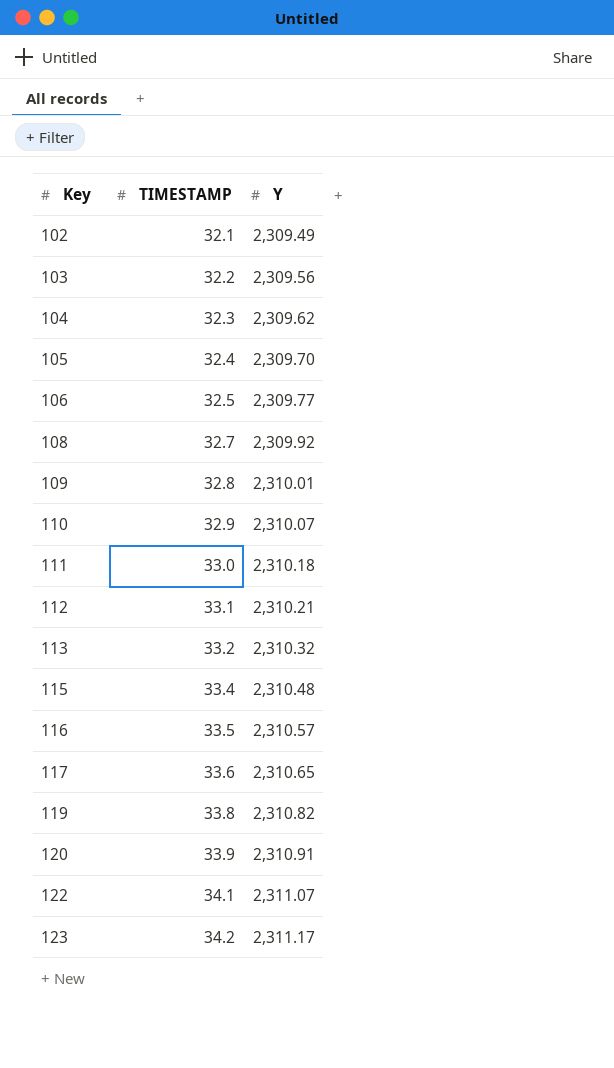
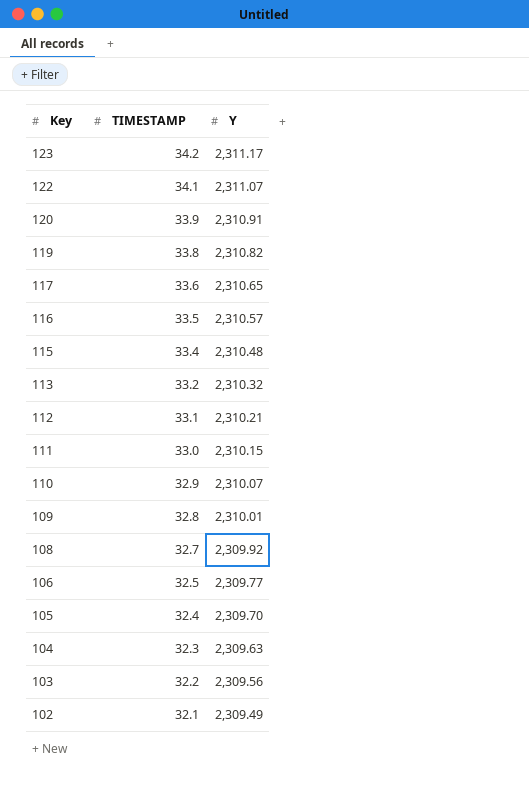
row order: Key ascending -> Key descending
111 | Y: 2,310.18 -> 2,310.15
104 | Y: 2,309.62 -> 2,309.63

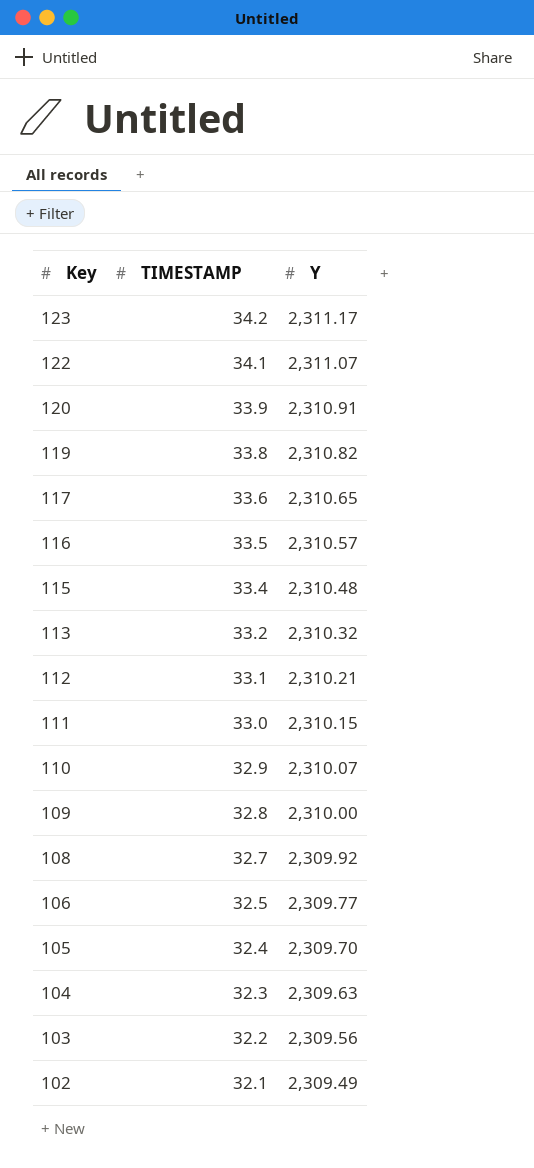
109 | Y: 2,310.01 -> 2,310.00

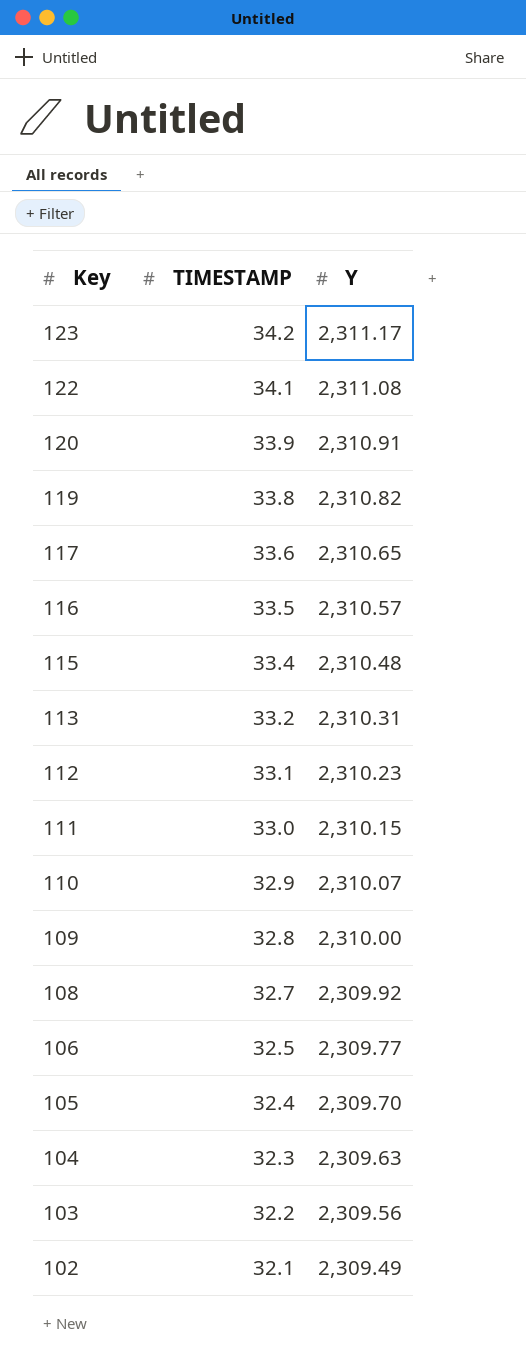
122 | Y: 2,311.07 -> 2,311.08
113 | Y: 2,310.32 -> 2,310.31
112 | Y: 2,310.21 -> 2,310.23

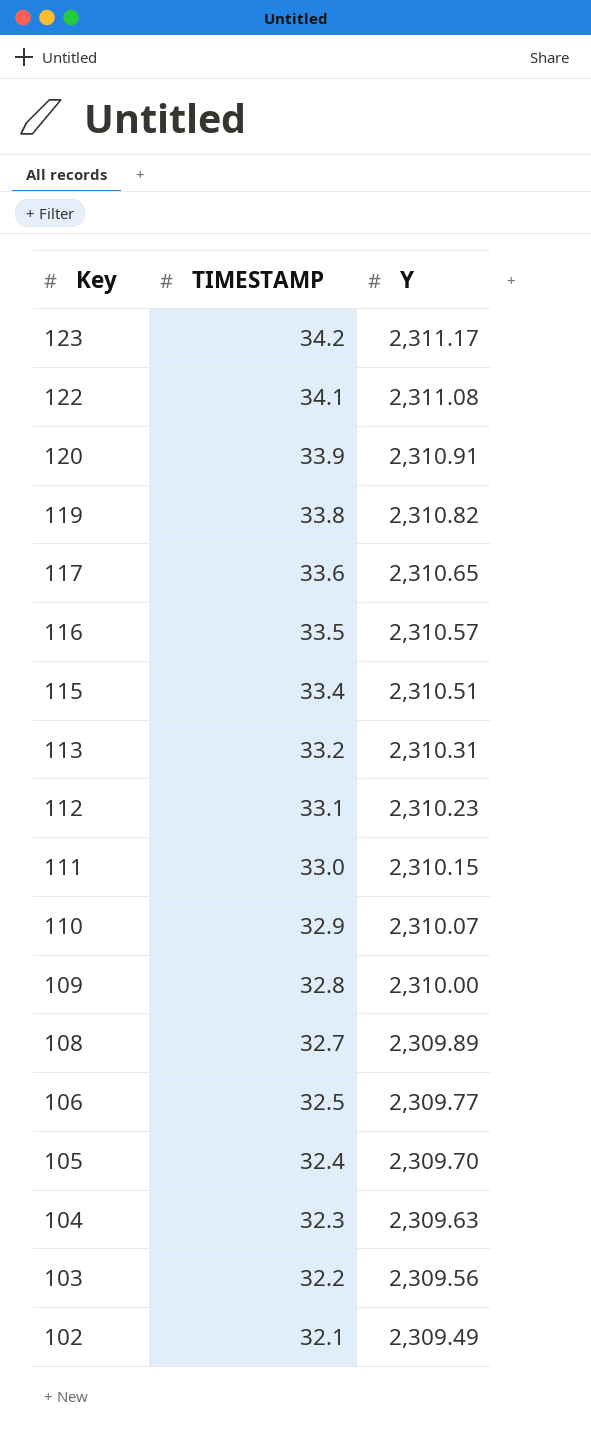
115 | Y: 2,310.48 -> 2,310.51
108 | Y: 2,309.92 -> 2,309.89

